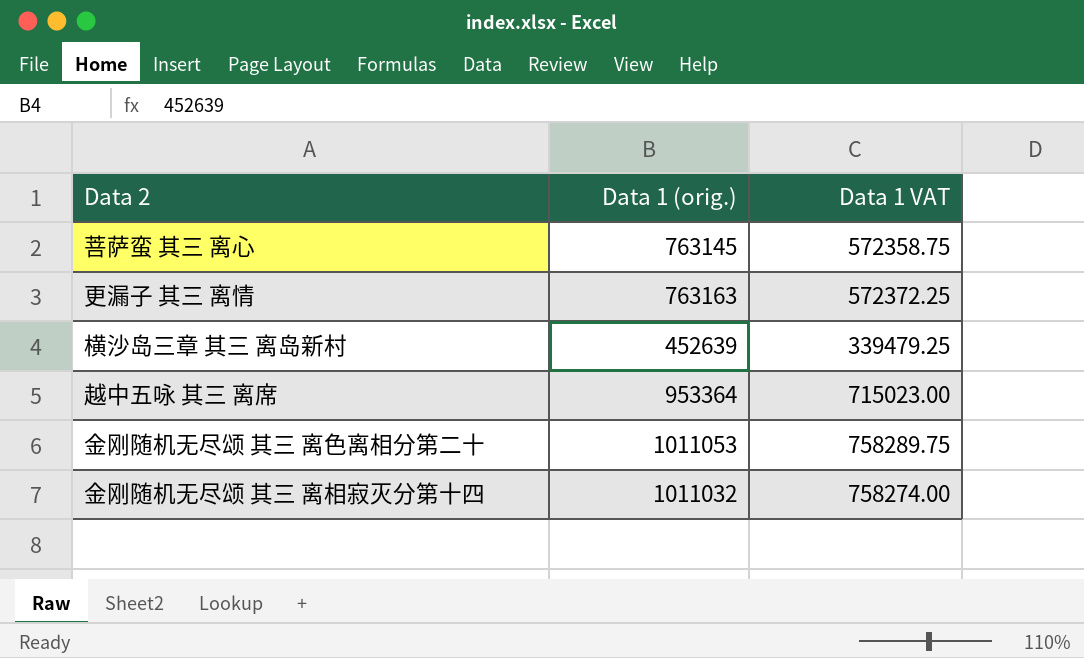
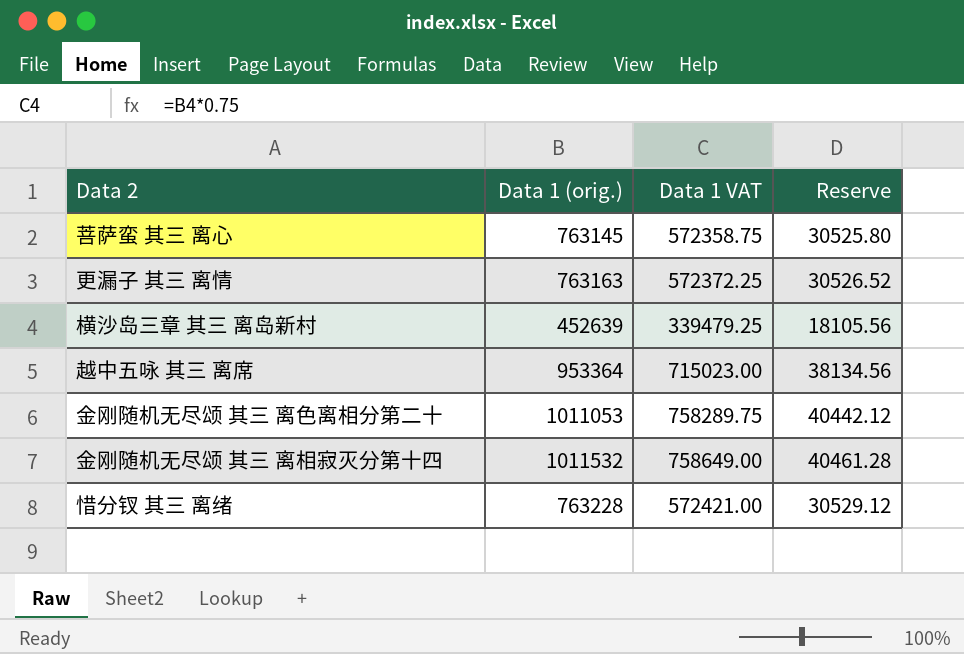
column Reserve | formula: none -> [Data 1 (orig.)] * 0.04
金刚随机无尽颂 其三 离相寂灭分第十四 | Data 1 (orig.): 1011032 -> 1011532
金刚随机无尽颂 其三 离相寂灭分第十四 | Data 1 VAT: 758274.00 -> 758649.00
row 惜分钗 其三 离绪: none -> 763228 | 572421.00 | 30529.12

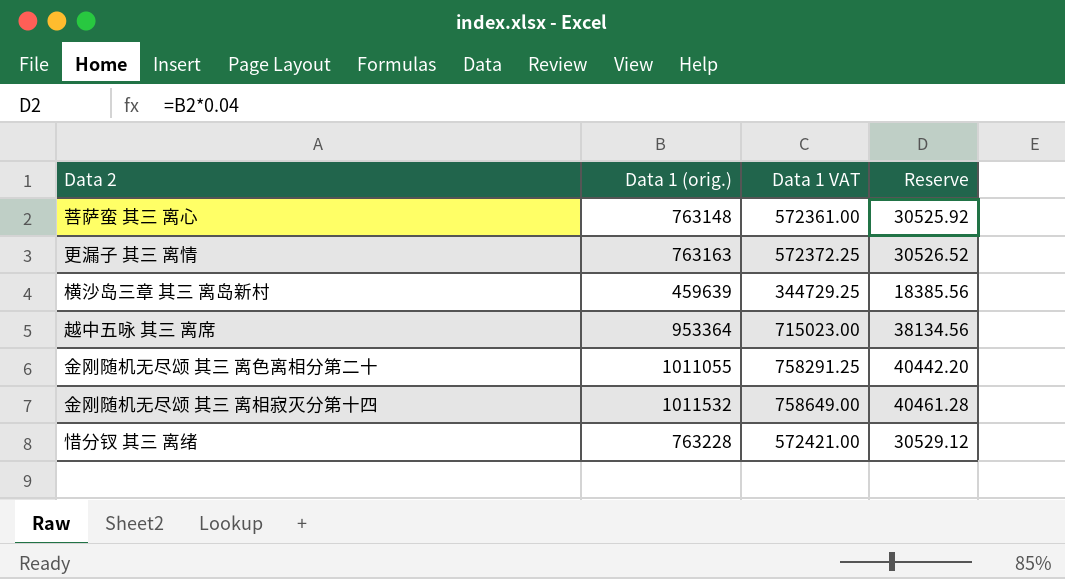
菩萨蛮 其三 离心 | Data 1 (orig.): 763145 -> 763148
菩萨蛮 其三 离心 | Data 1 VAT: 572358.75 -> 572361.00
菩萨蛮 其三 离心 | Reserve: 30525.80 -> 30525.92
横沙岛三章 其三 离岛新村 | Data 1 (orig.): 452639 -> 459639
横沙岛三章 其三 离岛新村 | Data 1 VAT: 339479.25 -> 344729.25
横沙岛三章 其三 离岛新村 | Reserve: 18105.56 -> 18385.56
金刚随机无尽颂 其三 离色离相分第二十 | Data 1 (orig.): 1011053 -> 1011055
金刚随机无尽颂 其三 离色离相分第二十 | Data 1 VAT: 758289.75 -> 758291.25
金刚随机无尽颂 其三 离色离相分第二十 | Reserve: 40442.12 -> 40442.20

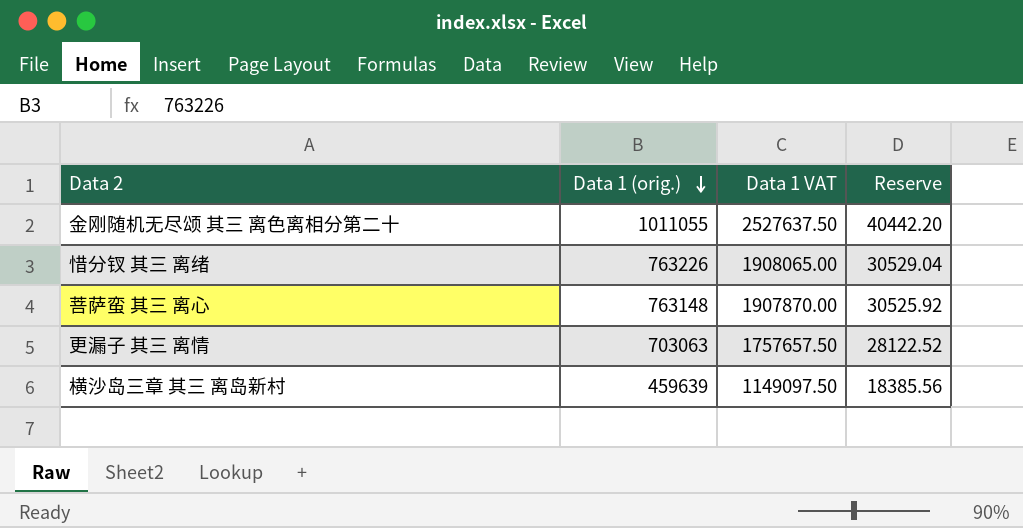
row order: none -> Data 1 (orig.) descending
column Data 1 VAT | formula: [Data 1 (orig.)] * 0.75 -> [Data 1 (orig.)] * 2.5
row 越中五咏 其三 离席: 953364 | 715023.00 | 38134.56 -> none
row 金刚随机无尽颂 其三 离相寂灭分第十四: 1011532 | 758649.00 | 40461.28 -> none
惜分钗 其三 离绪 | Data 1 (orig.): 763228 -> 763226
惜分钗 其三 离绪 | Reserve: 30529.12 -> 30529.04
更漏子 其三 离情 | Data 1 (orig.): 763163 -> 703063
更漏子 其三 离情 | Reserve: 30526.52 -> 28122.52

